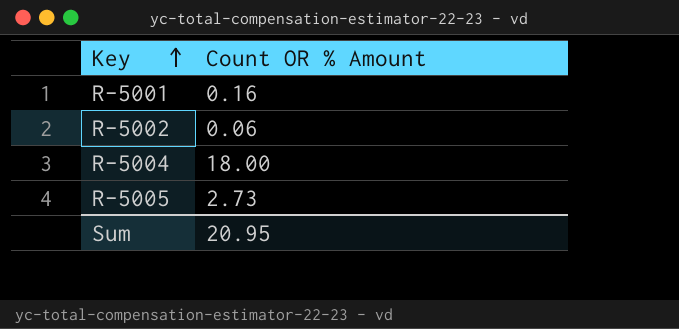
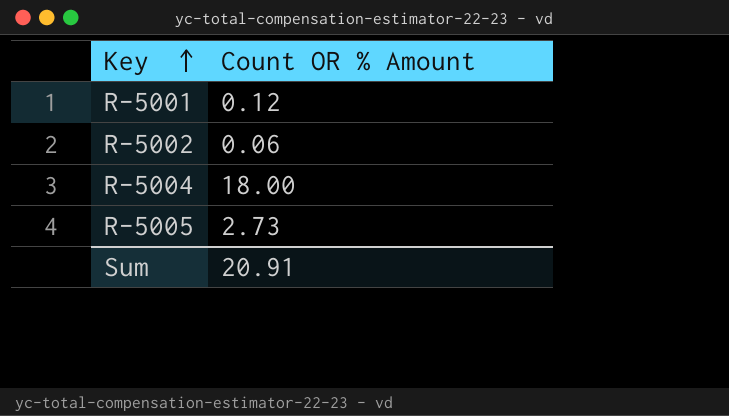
R-5001 | Count OR % Amount: 0.16 -> 0.12
Sum | Count OR % Amount: 20.95 -> 20.91

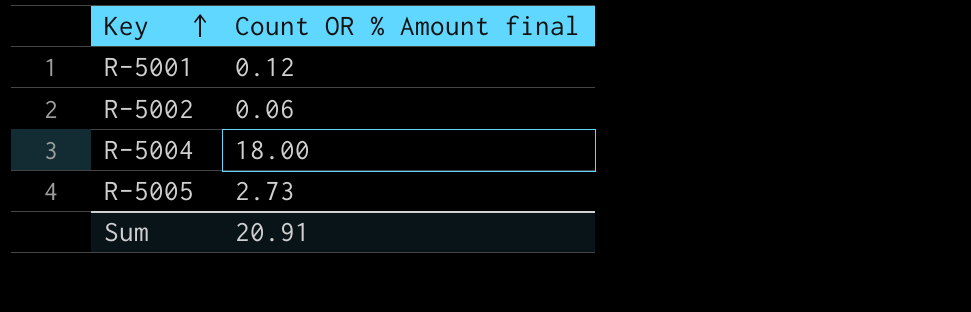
column name: Count OR % Amount -> Count OR % Amount final

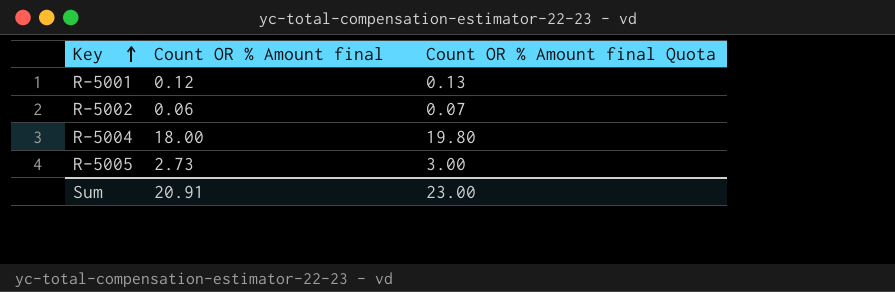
column Count OR % Amount final Quota | formula: none -> [Count OR % Amount final] * 1.1

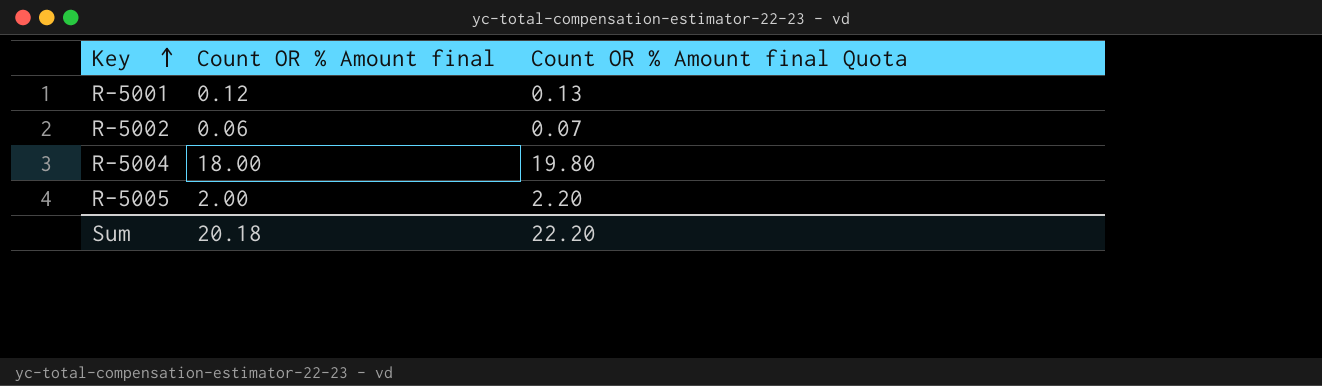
R-5005 | Count OR % Amount final: 2.73 -> 2.00
R-5005 | Count OR % Amount final Quota: 3.00 -> 2.20
Sum | Count OR % Amount final: 20.91 -> 20.18
Sum | Count OR % Amount final Quota: 23.00 -> 22.20

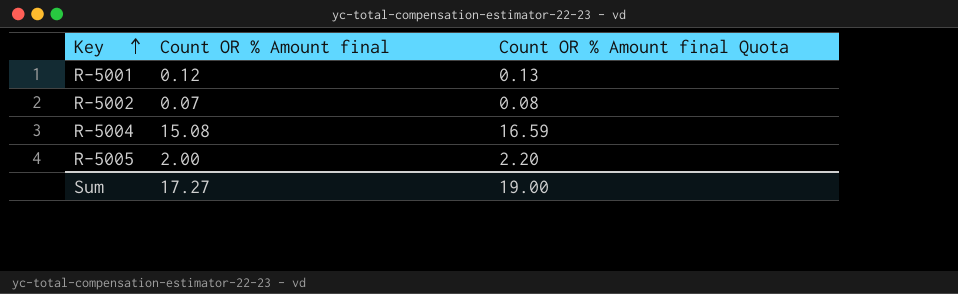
R-5002 | Count OR % Amount final: 0.06 -> 0.07
R-5002 | Count OR % Amount final Quota: 0.07 -> 0.08
R-5004 | Count OR % Amount final: 18.00 -> 15.08
R-5004 | Count OR % Amount final Quota: 19.80 -> 16.59
Sum | Count OR % Amount final: 20.18 -> 17.27
Sum | Count OR % Amount final Quota: 22.20 -> 19.00

